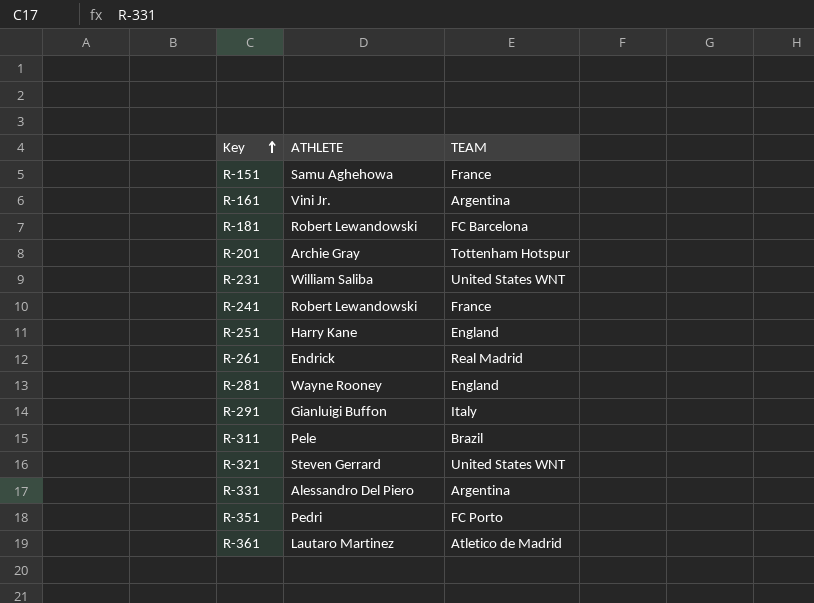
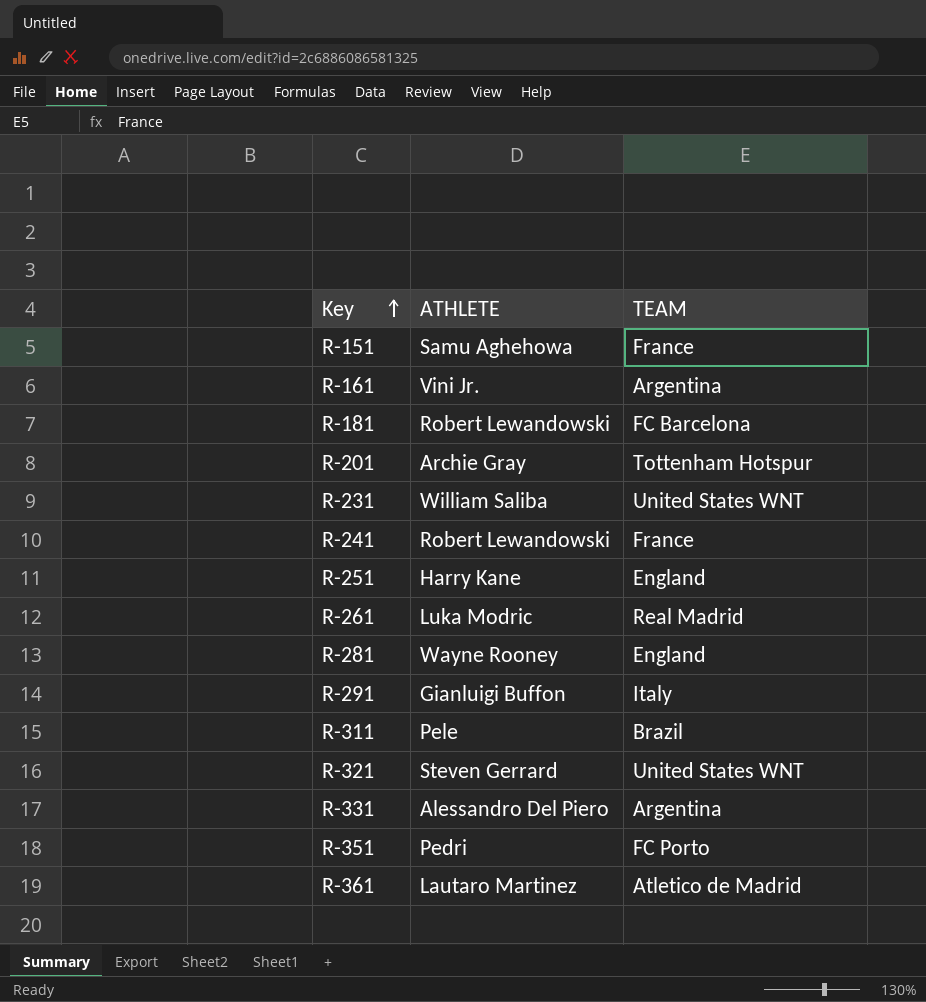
R-261 | ATHLETE: Endrick -> Luka Modric

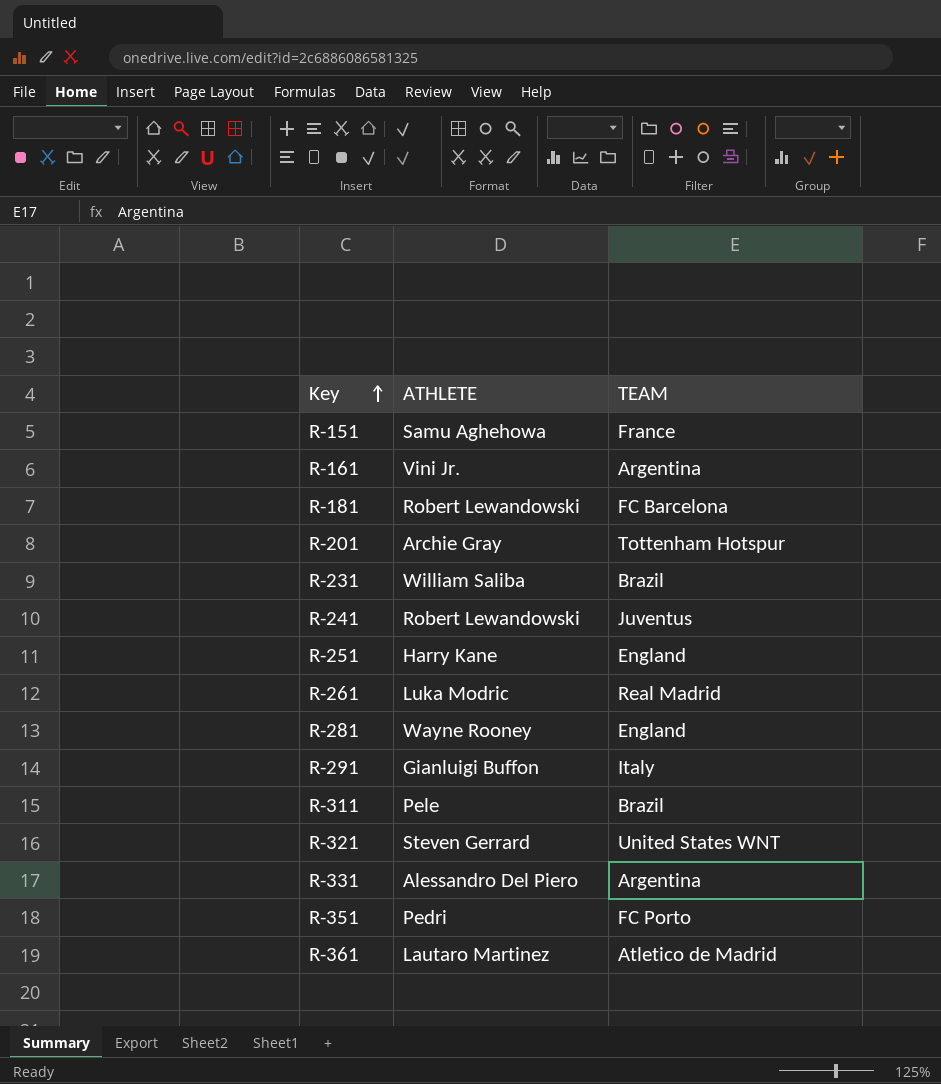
R-231 | TEAM: United States WNT -> Brazil
R-241 | TEAM: France -> Juventus

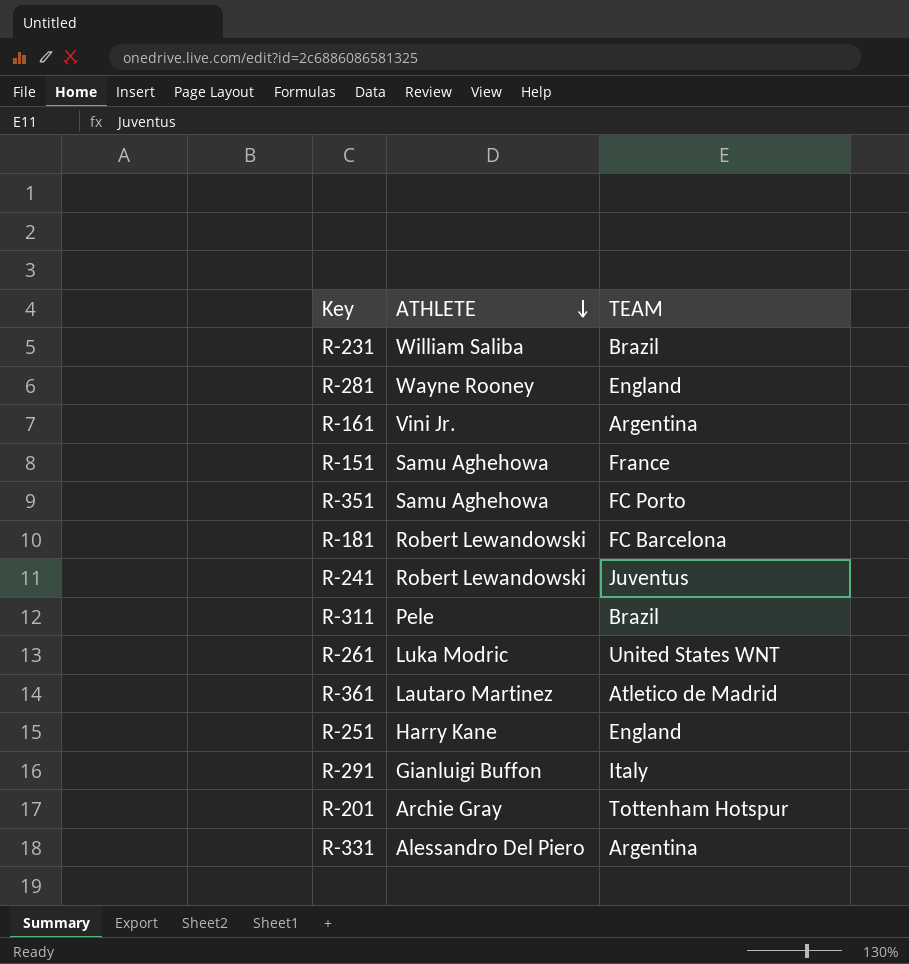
row order: Key ascending -> ATHLETE descending
row R-321: Steven Gerrard | United States WNT -> none
R-351 | ATHLETE: Pedri -> Samu Aghehowa
R-261 | TEAM: Real Madrid -> United States WNT

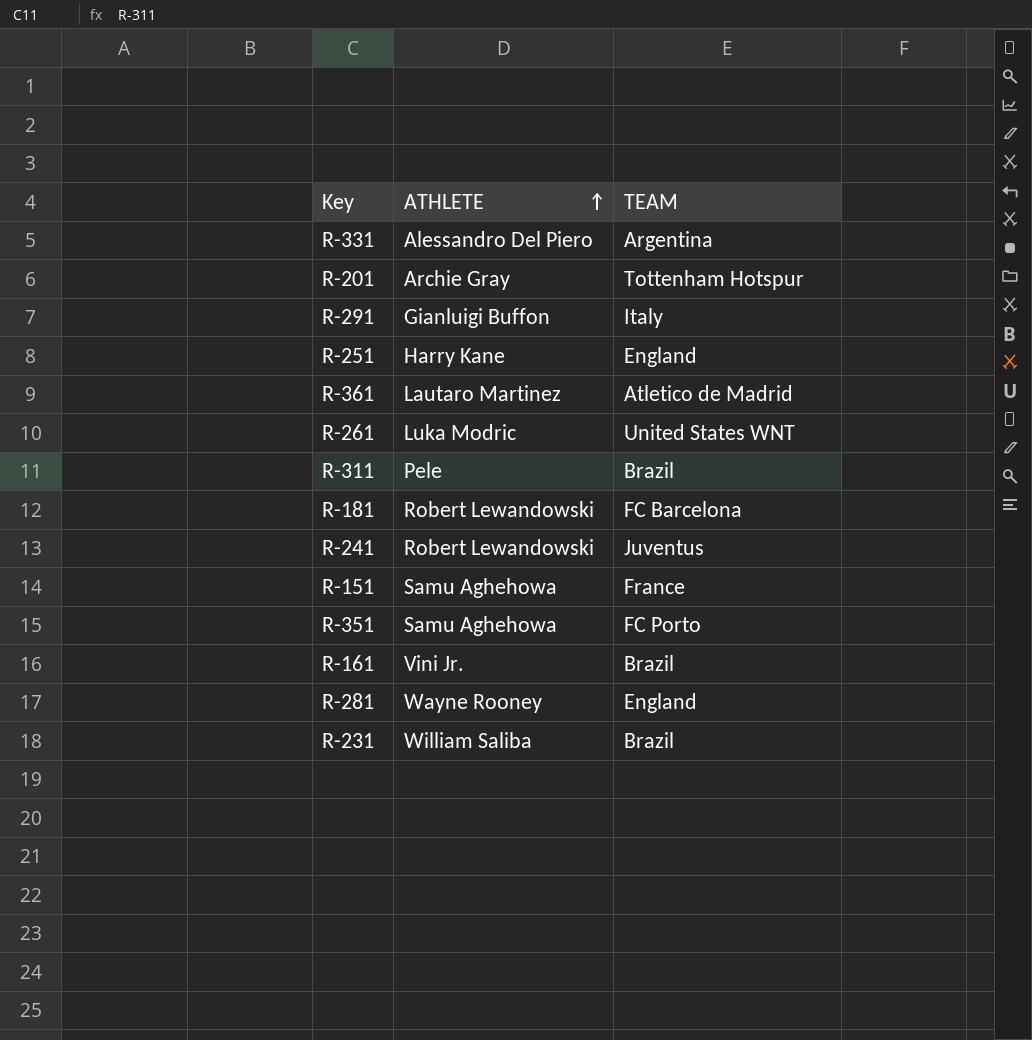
row order: ATHLETE descending -> ATHLETE ascending
R-161 | TEAM: Argentina -> Brazil

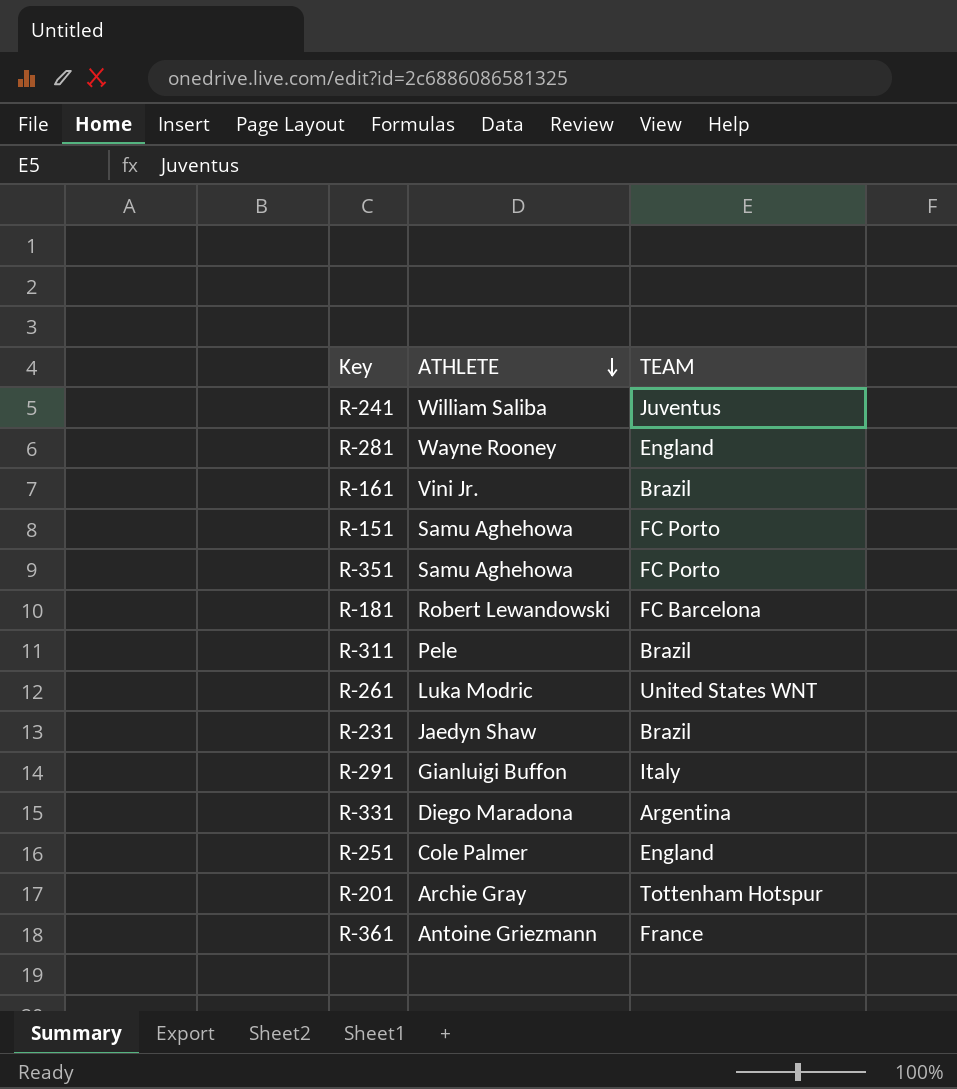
row order: ATHLETE ascending -> ATHLETE descending
R-241 | ATHLETE: Robert Lewandowski -> William Saliba
R-151 | TEAM: France -> FC Porto
R-231 | ATHLETE: William Saliba -> Jaedyn Shaw
R-331 | ATHLETE: Alessandro Del Piero -> Diego Maradona
R-251 | ATHLETE: Harry Kane -> Cole Palmer
R-361 | ATHLETE: Lautaro Martinez -> Antoine Griezmann
R-361 | TEAM: Atletico de Madrid -> France

